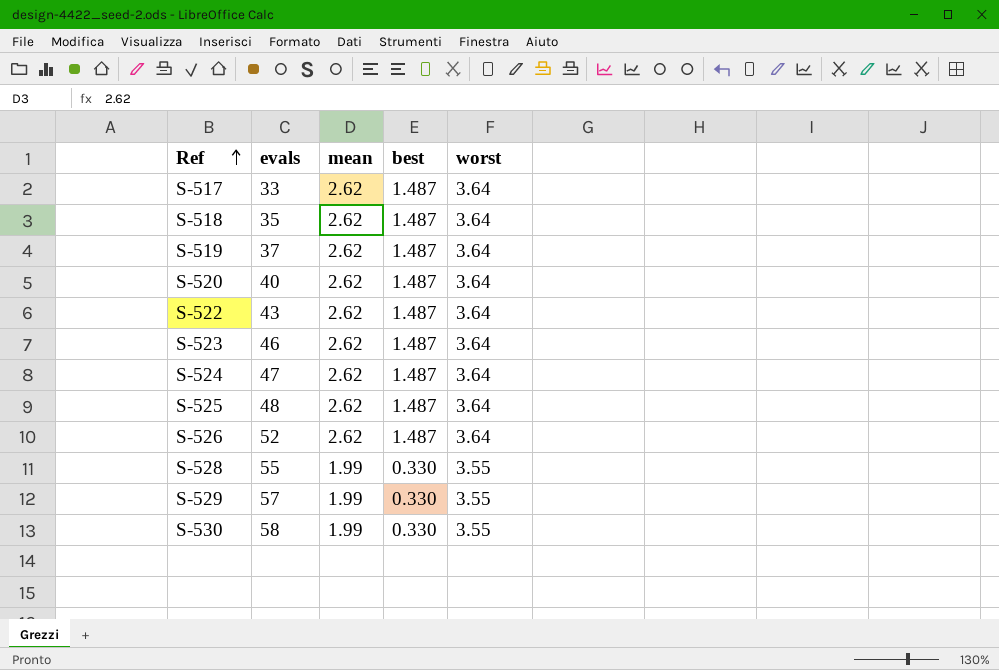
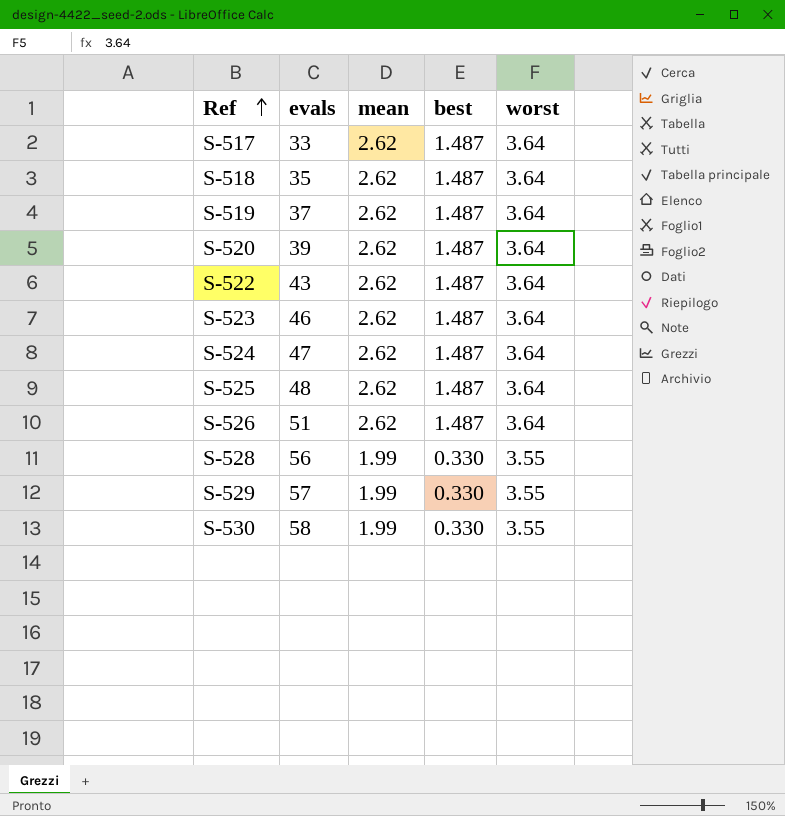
S-520 | evals: 40 -> 39
S-526 | evals: 52 -> 51
S-528 | evals: 55 -> 56

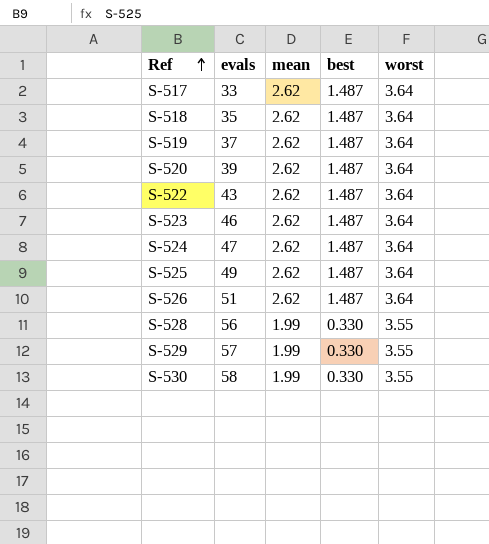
S-525 | evals: 48 -> 49

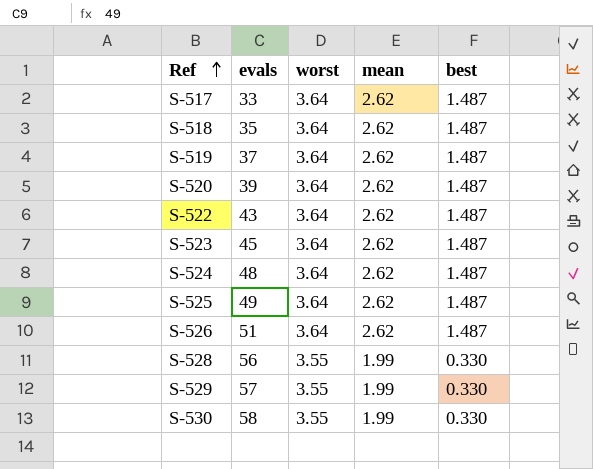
column worst | position: 5 -> 3
S-523 | evals: 46 -> 45
S-524 | evals: 47 -> 48

